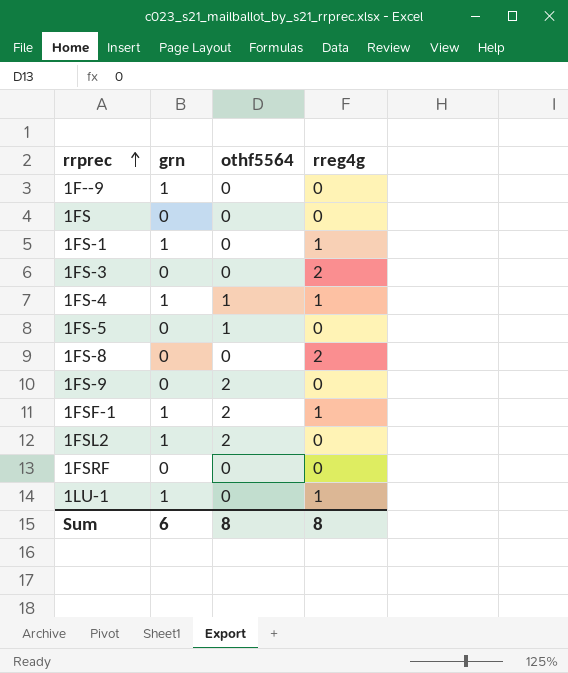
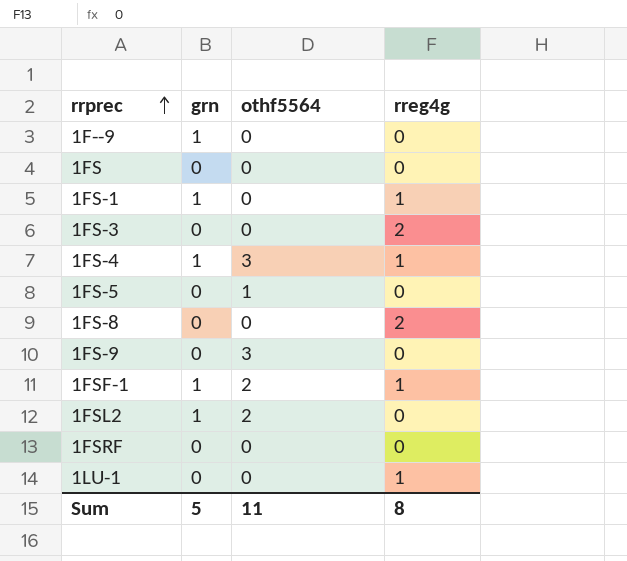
1FS-4 | othf5564: 1 -> 3
1FS-9 | othf5564: 2 -> 3
1LU-1 | grn: 1 -> 0
Sum | grn: 6 -> 5
Sum | othf5564: 8 -> 11

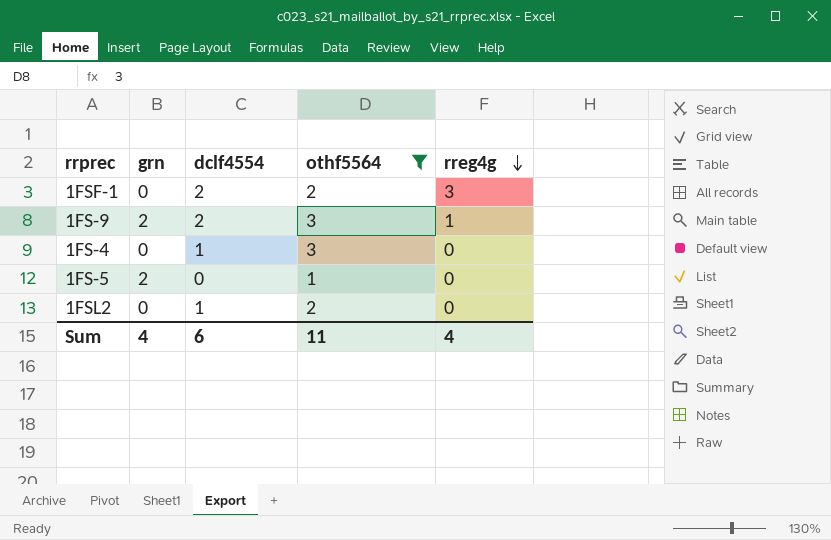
filter: none -> othf5564 != 0
row order: rrprec ascending -> rreg4g descending
column dclf4554 | position: none -> 3
1FSF-1 | grn: 1 -> 0
1FSF-1 | rreg4g: 1 -> 3
1FS-9 | grn: 0 -> 2
1FS-9 | rreg4g: 0 -> 1
1FS-4 | grn: 1 -> 0
1FS-4 | rreg4g: 1 -> 0
1FS-5 | grn: 0 -> 2
1FSL2 | grn: 1 -> 0
Sum | grn: 5 -> 4
Sum | rreg4g: 8 -> 4

